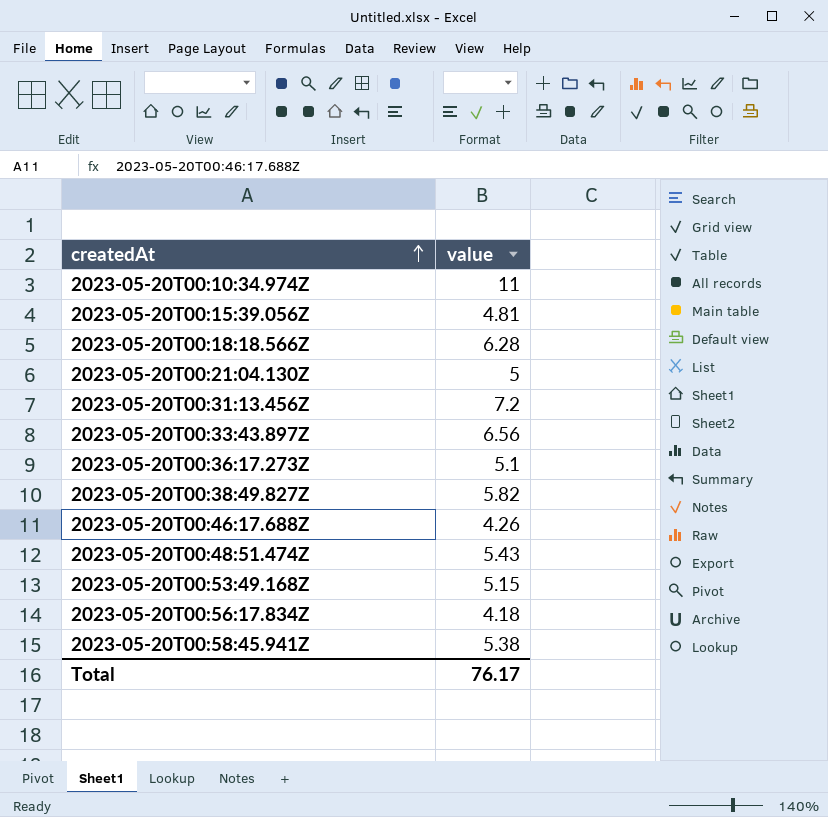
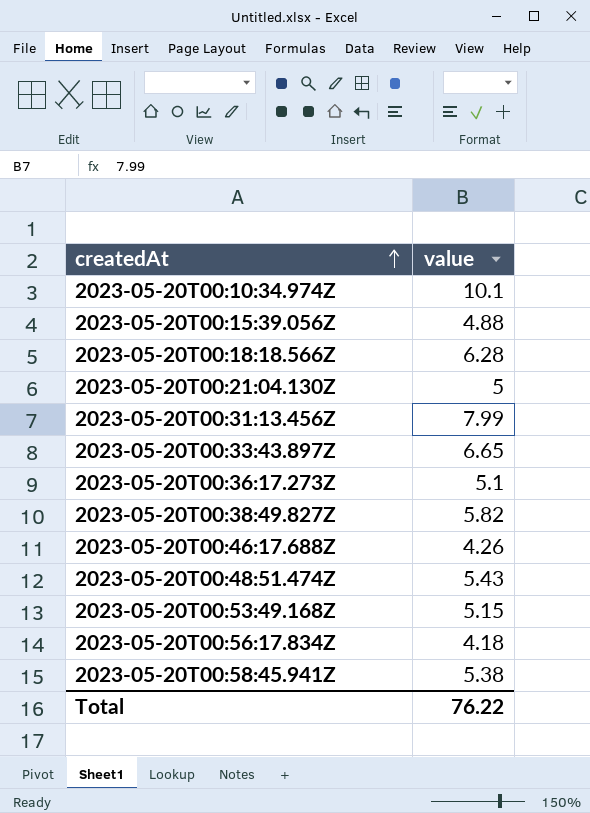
2023-05-20T00:10:34.974Z | value: 11 -> 10.1
2023-05-20T00:15:39.056Z | value: 4.81 -> 4.88
2023-05-20T00:31:13.456Z | value: 7.2 -> 7.99
2023-05-20T00:33:43.897Z | value: 6.56 -> 6.65
Total | value: 76.17 -> 76.22

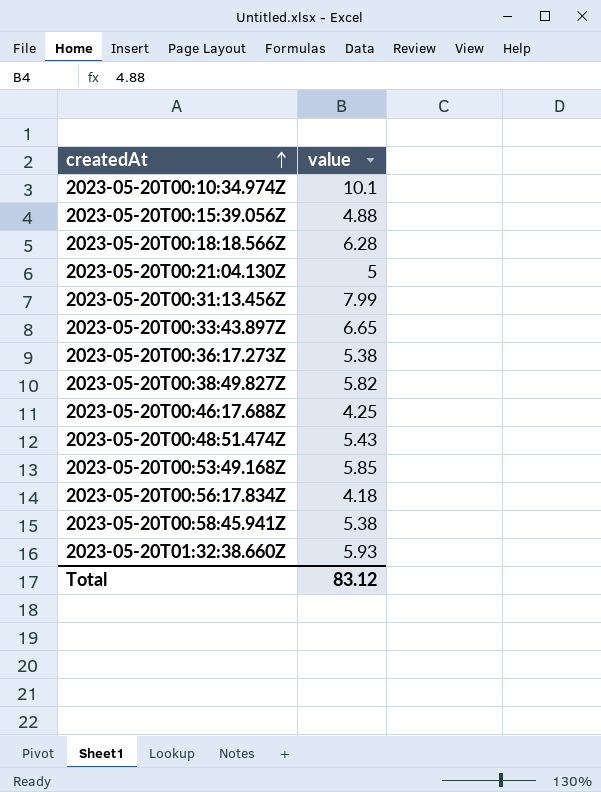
2023-05-20T00:36:17.273Z | value: 5.1 -> 5.38
2023-05-20T00:46:17.688Z | value: 4.26 -> 4.25
2023-05-20T00:53:49.168Z | value: 5.15 -> 5.85
row 2023-05-20T01:32:38.660Z: none -> 5.93
Total | value: 76.22 -> 83.12

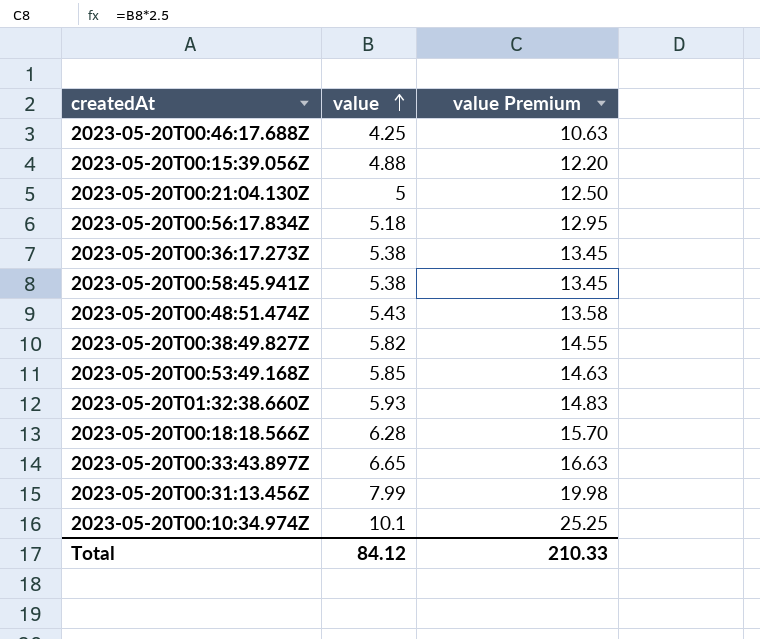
row order: createdAt ascending -> value ascending
column value Premium | formula: none -> [value] * 2.5
2023-05-20T00:56:17.834Z | value: 4.18 -> 5.18
Total | value: 83.12 -> 84.12

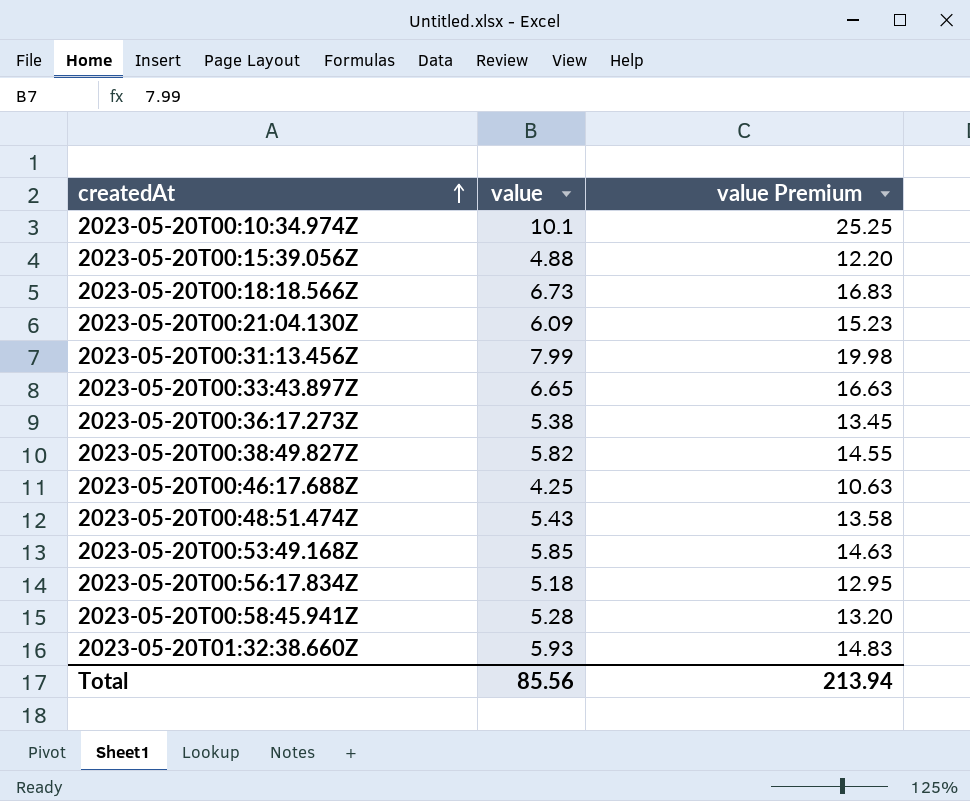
row order: value ascending -> createdAt ascending
2023-05-20T00:18:18.566Z | value: 6.28 -> 6.73
2023-05-20T00:18:18.566Z | value Premium: 15.70 -> 16.83
2023-05-20T00:21:04.130Z | value: 5 -> 6.09
2023-05-20T00:21:04.130Z | value Premium: 12.50 -> 15.23
2023-05-20T00:58:45.941Z | value: 5.38 -> 5.28
2023-05-20T00:58:45.941Z | value Premium: 13.45 -> 13.20
Total | value: 84.12 -> 85.56
Total | value Premium: 210.33 -> 213.94

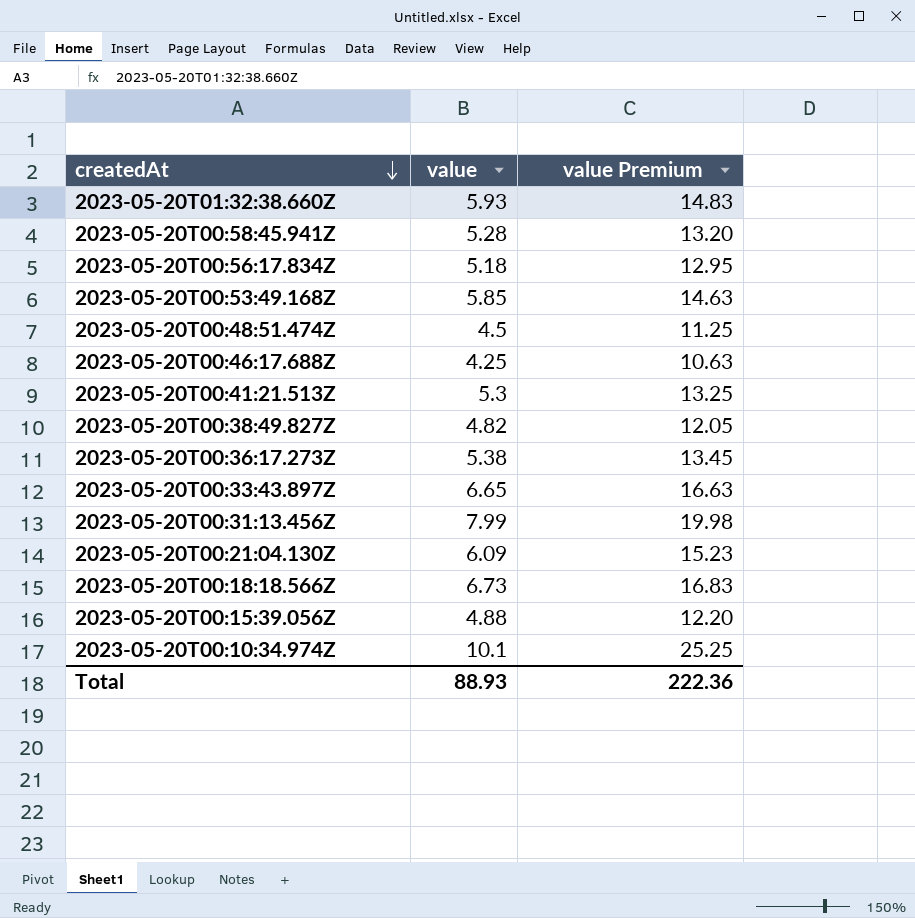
row order: createdAt ascending -> createdAt descending
2023-05-20T00:48:51.474Z | value: 5.43 -> 4.5
2023-05-20T00:48:51.474Z | value Premium: 13.58 -> 11.25
row 2023-05-20T00:41:21.513Z: none -> 5.3 | 13.25
2023-05-20T00:38:49.827Z | value: 5.82 -> 4.82
2023-05-20T00:38:49.827Z | value Premium: 14.55 -> 12.05
Total | value: 85.56 -> 88.93
Total | value Premium: 213.94 -> 222.36

